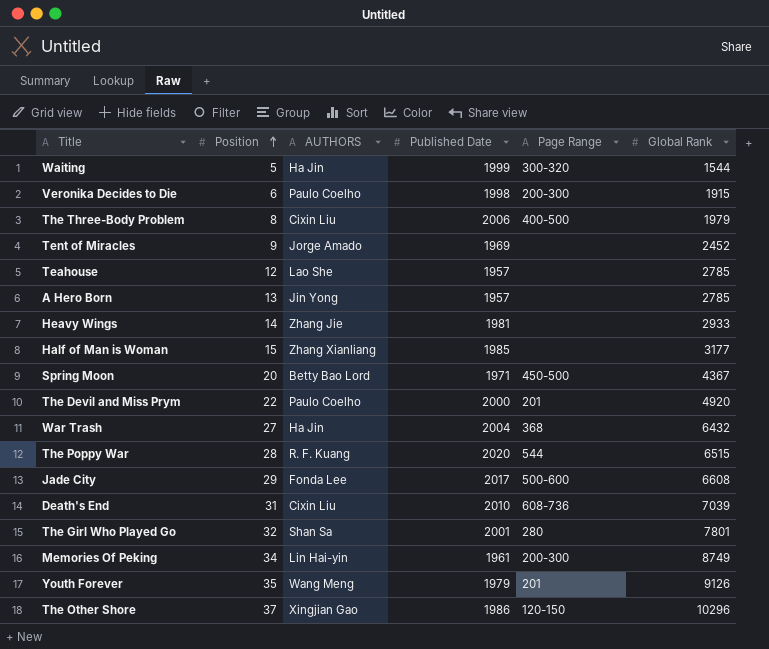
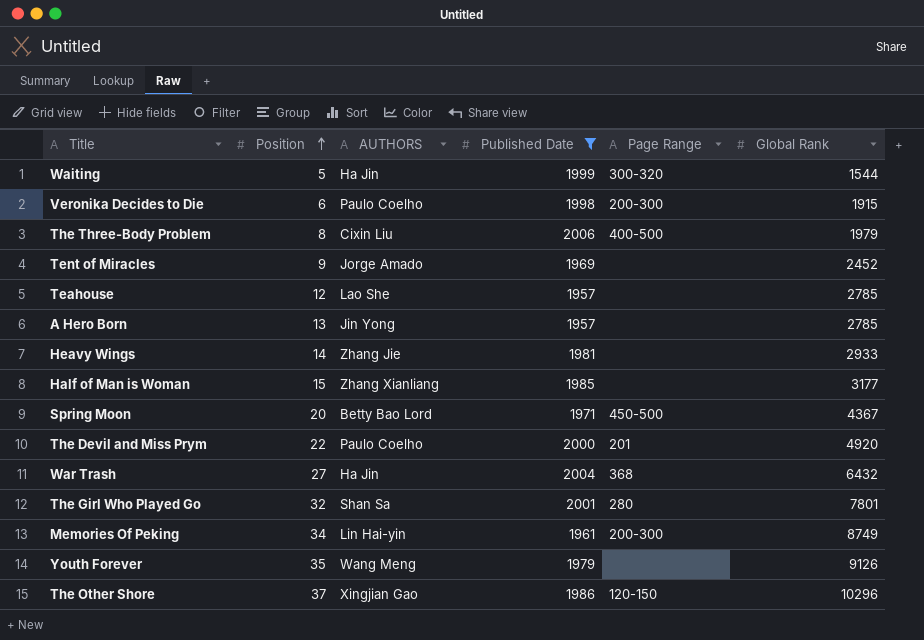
filter: none -> Published Date <= 2006
Youth Forever | Page Range: 201 -> none

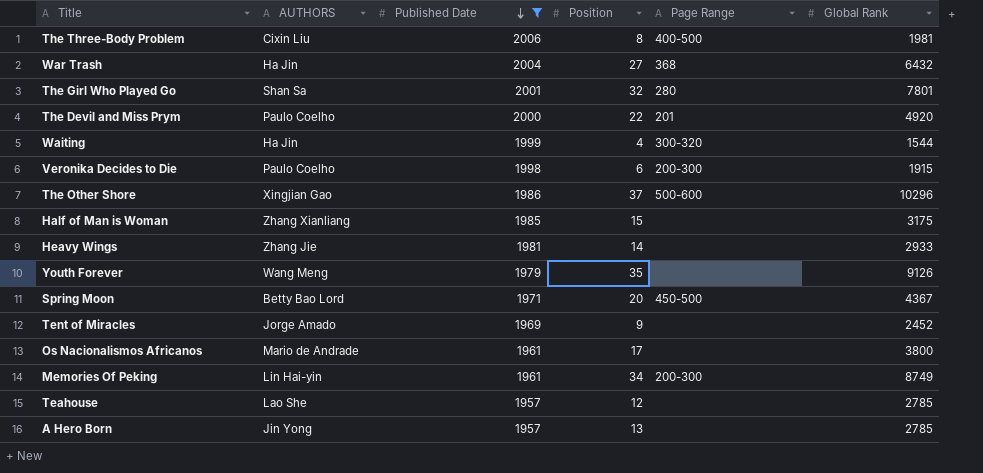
row order: Position ascending -> Published Date descending
column Position | position: 2 -> 4
The Three-Body Problem | Global Rank: 1979 -> 1981
Waiting | Position: 5 -> 4
The Other Shore | Page Range: 120-150 -> 500-600
Half of Man is Woman | Global Rank: 3177 -> 3175
row Os Nacionalismos Africanos: none -> Mario de Andrade | 1961 | 17 | none | 3800

